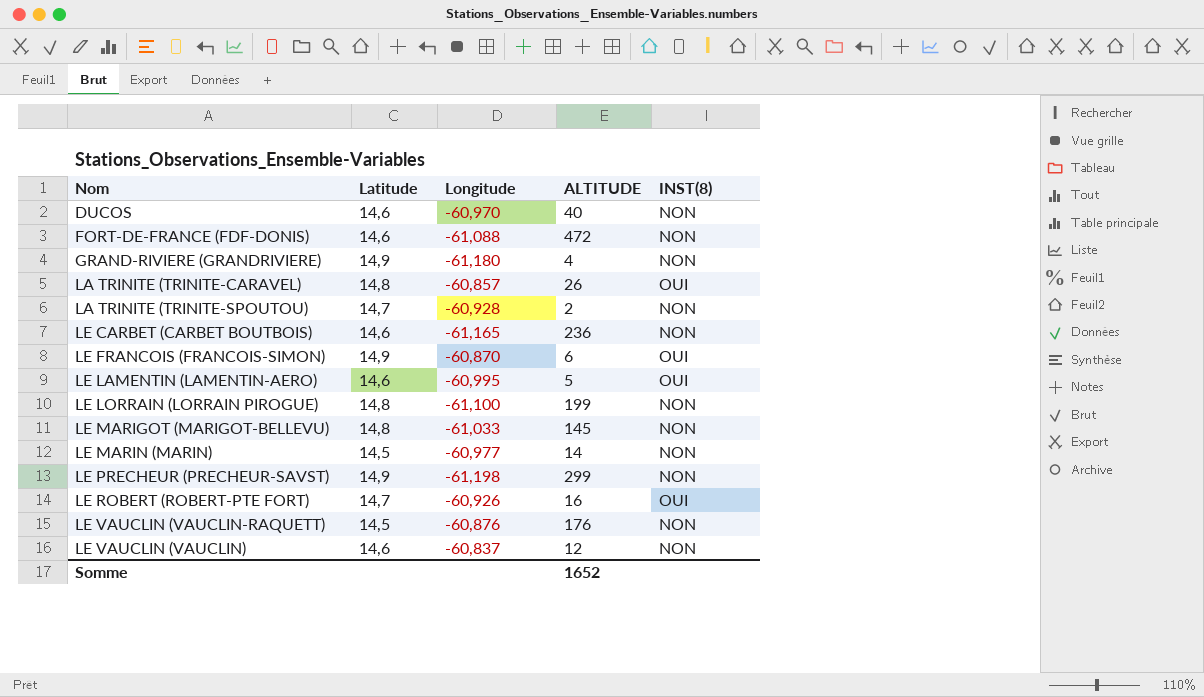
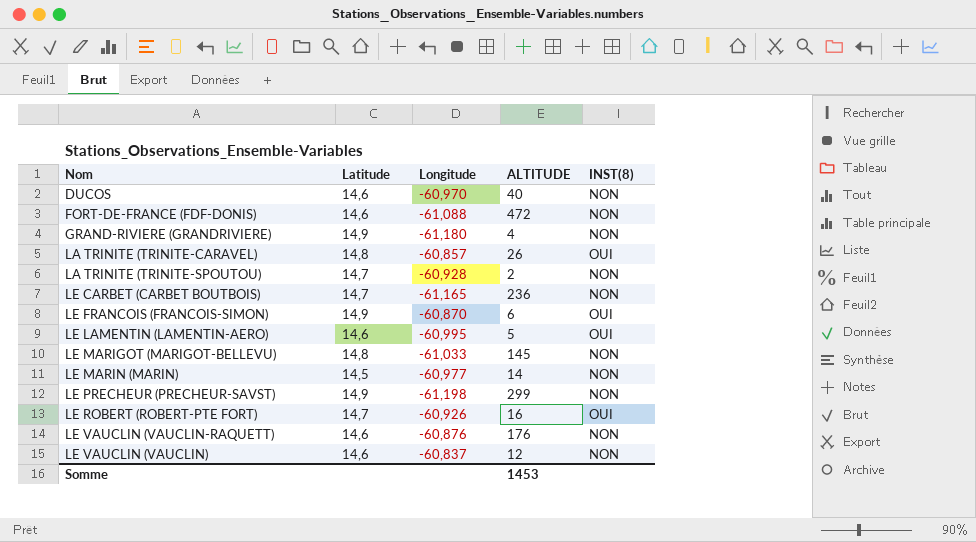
row LE LORRAIN (LORRAIN PIROGUE): 14,8 | -61,100 | 199 | NON -> none
LE CARBET (CARBET BOUTBOIS) | Latitude: 14,6 -> 14,7
LE VAUCLIN (VAUCLIN-RAQUETT) | Latitude: 14,5 -> 14,6
Somme | ALTITUDE: 1652 -> 1453

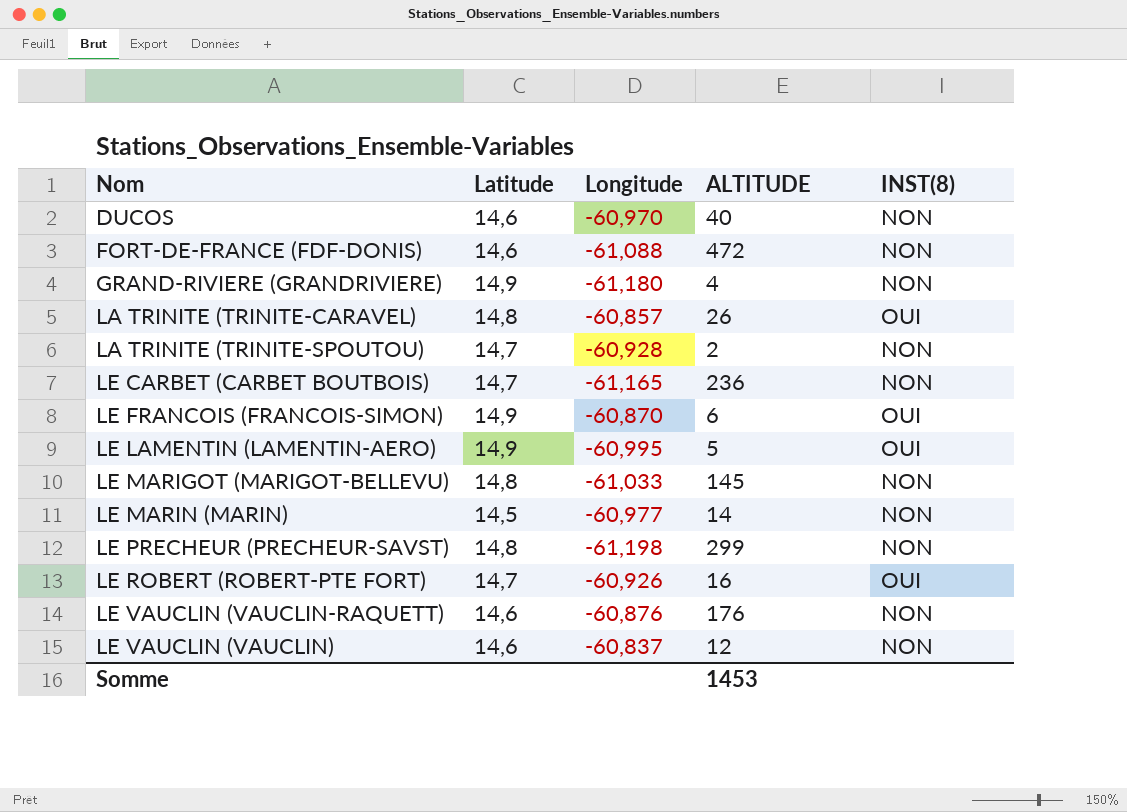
LE LAMENTIN (LAMENTIN-AERO) | Latitude: 14,6 -> 14,9
LE PRECHEUR (PRECHEUR-SAVST) | Latitude: 14,9 -> 14,8

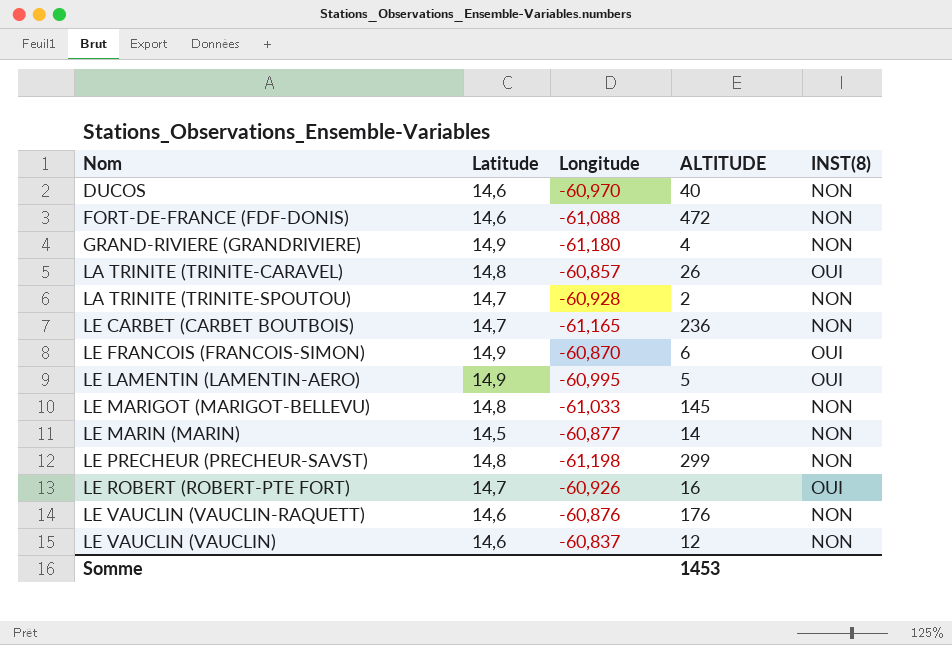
LE MARIN (MARIN) | Longitude: -60,977 -> -60,877

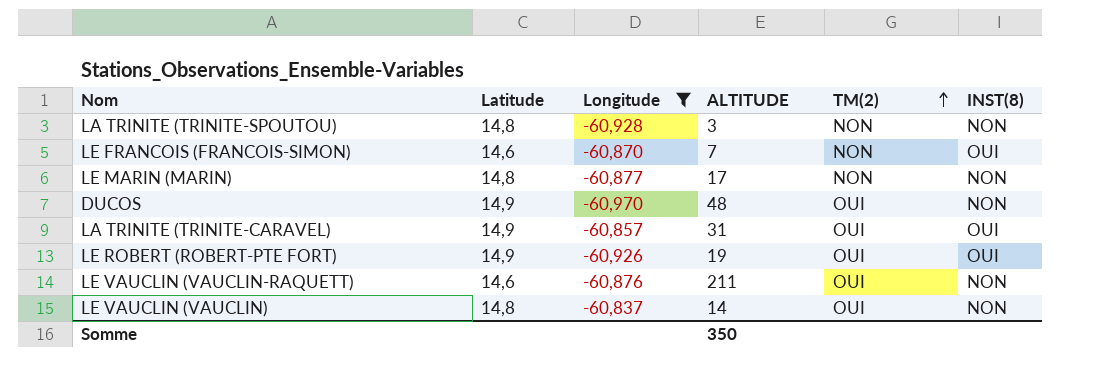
filter: none -> Longitude >= -60,970
row order: none -> TM(2) ascending
column TM(2) | position: none -> 5
LA TRINITE (TRINITE-SPOUTOU) | Latitude: 14,7 -> 14,8
LA TRINITE (TRINITE-SPOUTOU) | ALTITUDE: 2 -> 3
LE FRANCOIS (FRANCOIS-SIMON) | Latitude: 14,9 -> 14,6
LE FRANCOIS (FRANCOIS-SIMON) | ALTITUDE: 6 -> 7
LE MARIN (MARIN) | Latitude: 14,5 -> 14,8
LE MARIN (MARIN) | ALTITUDE: 14 -> 17
DUCOS | Latitude: 14,6 -> 14,9
DUCOS | ALTITUDE: 40 -> 48
LA TRINITE (TRINITE-CARAVEL) | Latitude: 14,8 -> 14,9
LA TRINITE (TRINITE-CARAVEL) | ALTITUDE: 26 -> 31
LE ROBERT (ROBERT-PTE FORT) | Latitude: 14,7 -> 14,9
LE ROBERT (ROBERT-PTE FORT) | ALTITUDE: 16 -> 19
LE VAUCLIN (VAUCLIN-RAQUETT) | ALTITUDE: 176 -> 211
LE VAUCLIN (VAUCLIN) | Latitude: 14,6 -> 14,8
LE VAUCLIN (VAUCLIN) | ALTITUDE: 12 -> 14
Somme | ALTITUDE: 1453 -> 350

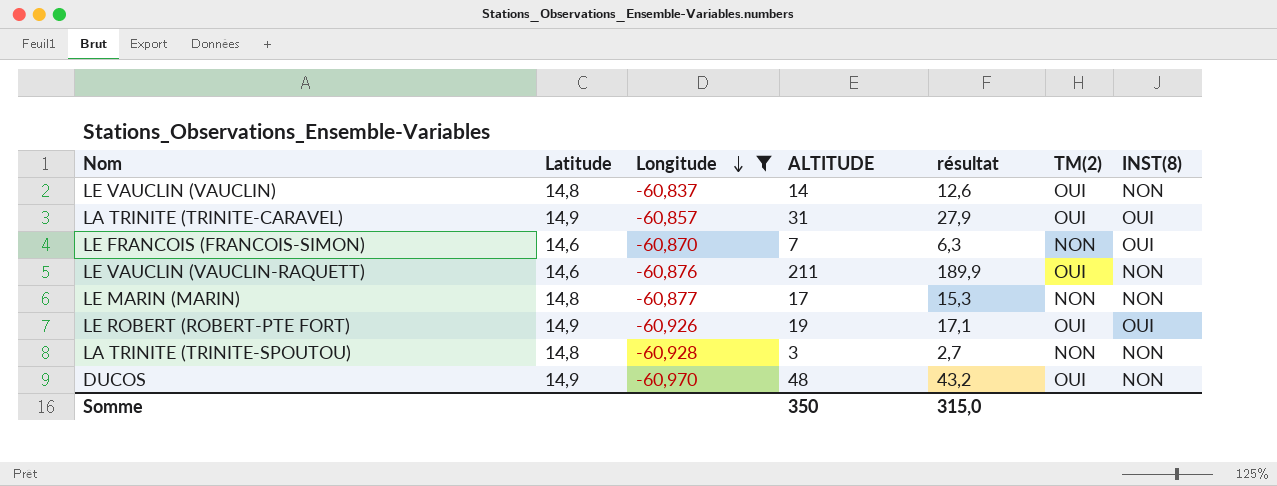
row order: TM(2) ascending -> Longitude descending
column résultat | formula: none -> [ALTITUDE] * 0,9

